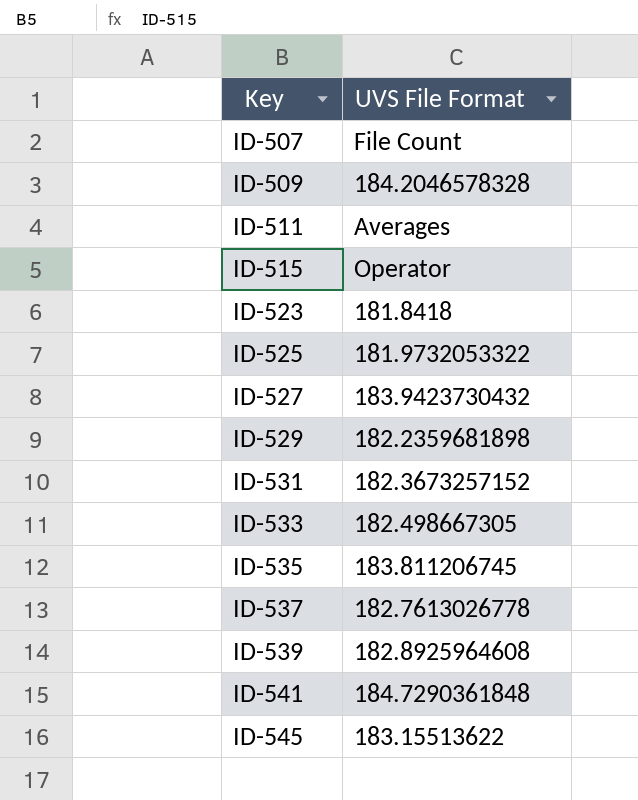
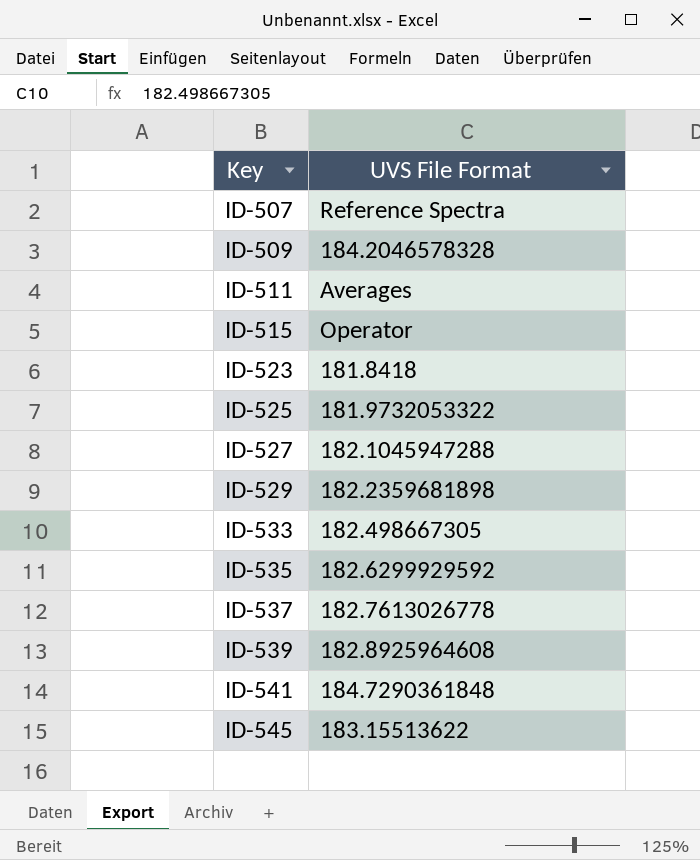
row ID-531: 182.3673257152 -> none
ID-507 | UVS File Format: File Count -> Reference Spectra
ID-527 | UVS File Format: 183.9423730432 -> 182.1045947288
ID-535 | UVS File Format: 183.811206745 -> 182.6299929592

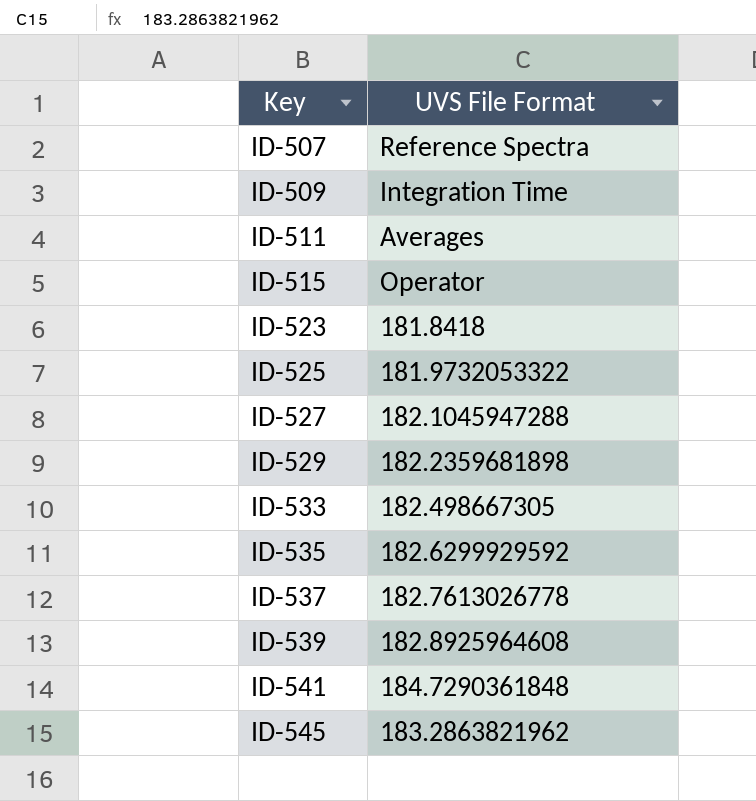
ID-509 | UVS File Format: 184.2046578328 -> Integration Time
ID-545 | UVS File Format: 183.15513622 -> 183.2863821962

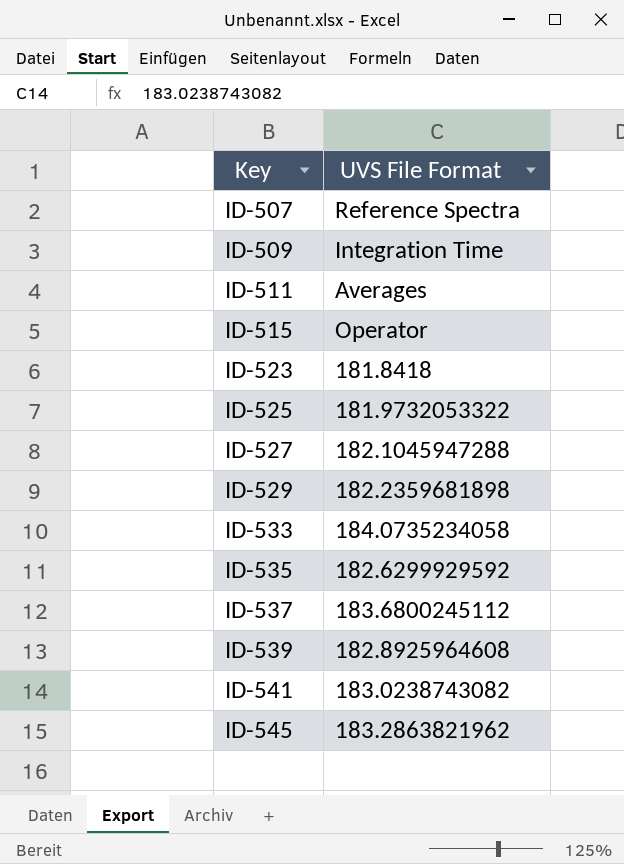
ID-533 | UVS File Format: 182.498667305 -> 184.0735234058
ID-537 | UVS File Format: 182.7613026778 -> 183.6800245112
ID-541 | UVS File Format: 184.7290361848 -> 183.0238743082

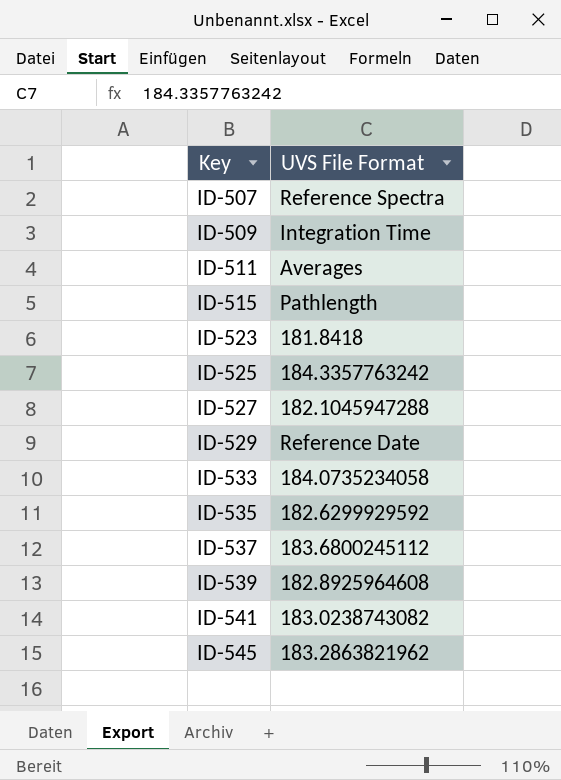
ID-515 | UVS File Format: Operator -> Pathlength
ID-525 | UVS File Format: 181.9732053322 -> 184.3357763242
ID-529 | UVS File Format: 182.2359681898 -> Reference Date

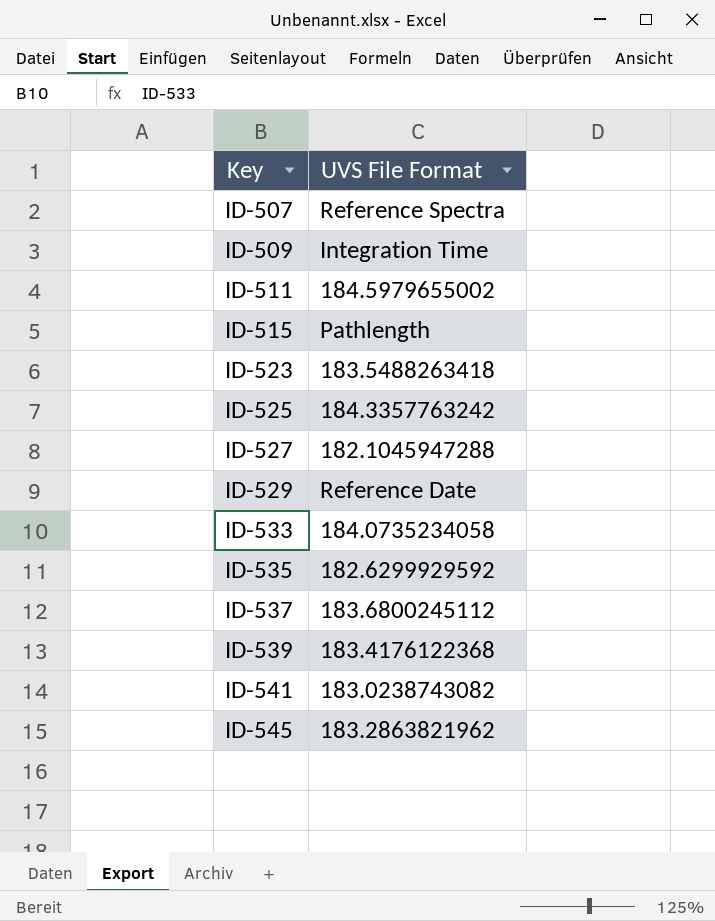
ID-511 | UVS File Format: Averages -> 184.5979655002
ID-523 | UVS File Format: 181.8418 -> 183.5488263418
ID-539 | UVS File Format: 182.8925964608 -> 183.4176122368

